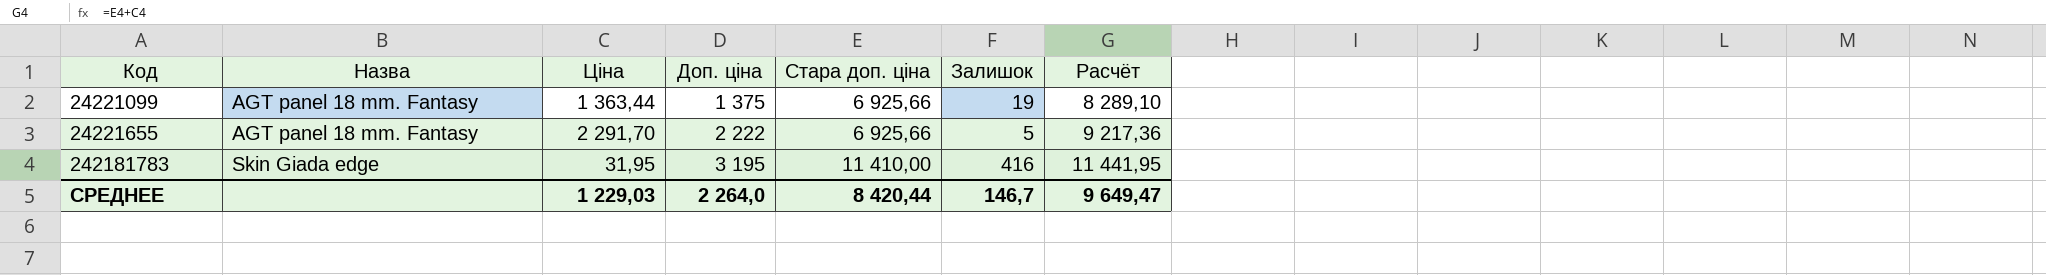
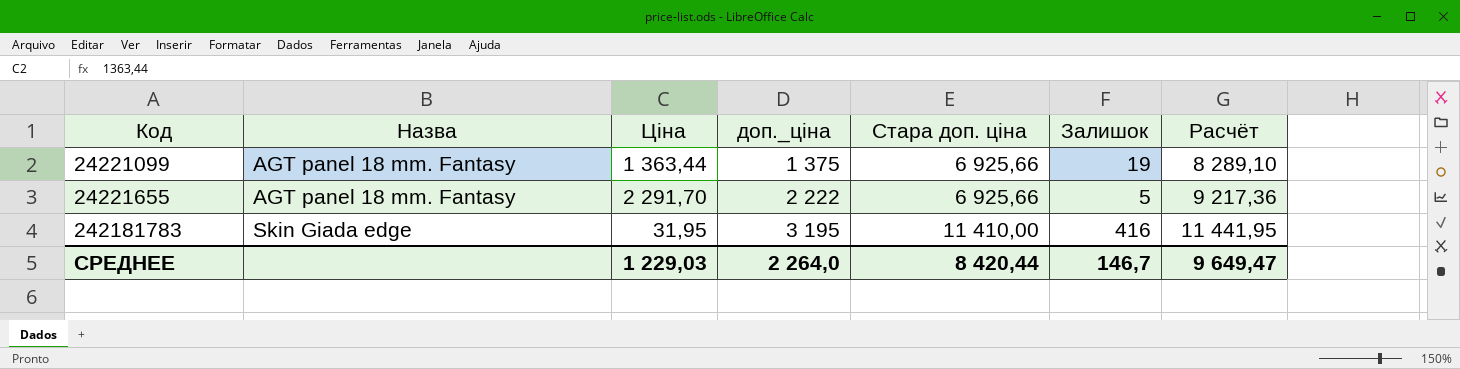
column name: Доп. ціна -> доп._ціна

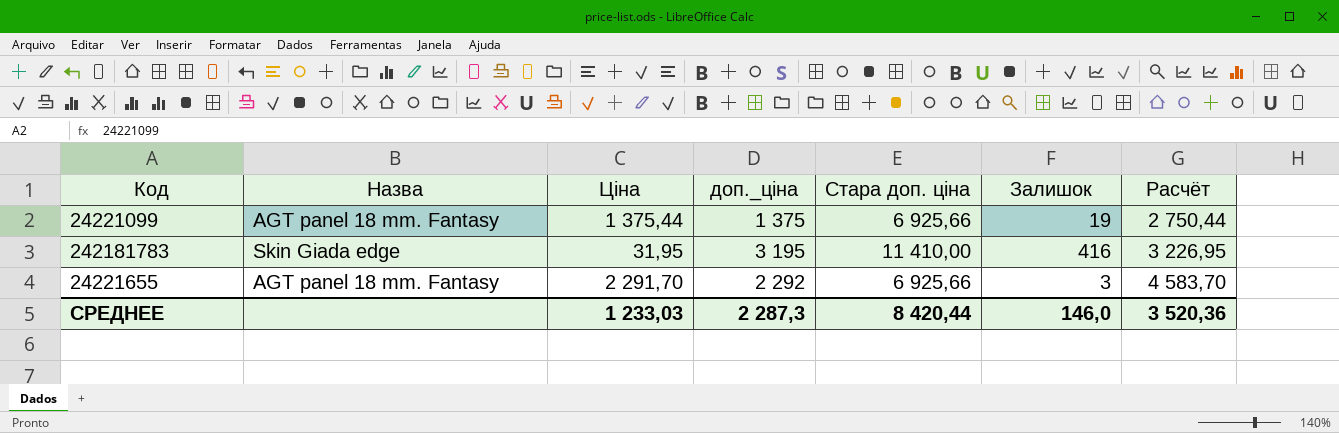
row order: Код ascending -> Расчёт ascending
column Расчёт | formula: [Ціна] + [Стара доп. ціна] -> [Ціна] + [доп._ціна]
24221099 | Ціна: 1 363,44 -> 1 375,44
24221655 | доп._ціна: 2 222 -> 2 292
24221655 | Залишок: 5 -> 3
СРЕДНЕЕ | Ціна: 1 229,03 -> 1 233,03
СРЕДНЕЕ | доп._ціна: 2 264,0 -> 2 287,3
СРЕДНЕЕ | Залишок: 146,7 -> 146,0
СРЕДНЕЕ | Расчёт: 9 649,47 -> 3 520,36

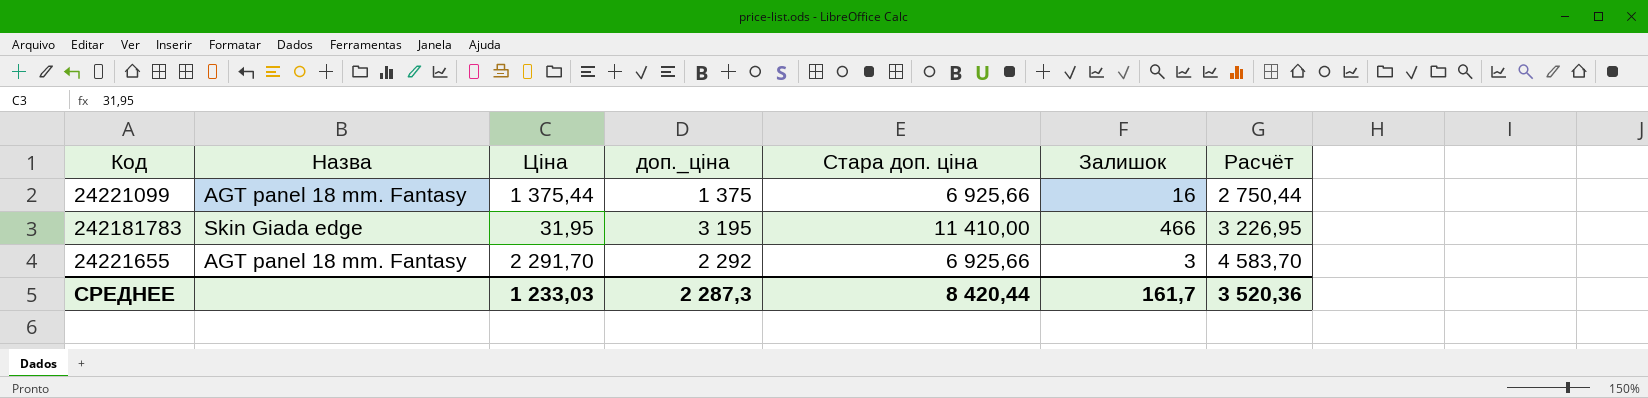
24221099 | Залишок: 19 -> 16
242181783 | Залишок: 416 -> 466
СРЕДНЕЕ | Залишок: 146,0 -> 161,7

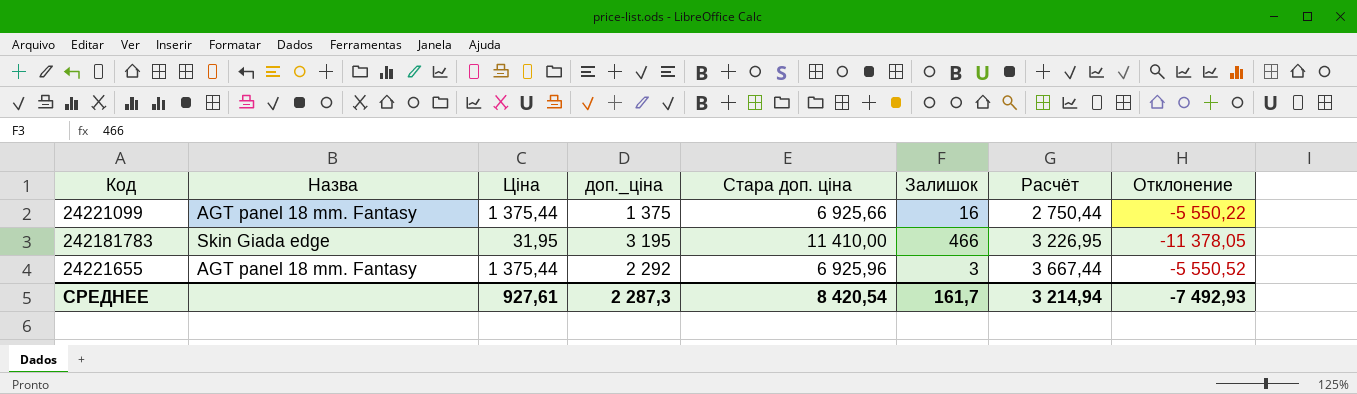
column Отклонение | formula: none -> [Ціна] - [Стара доп. ціна]
24221655 | Ціна: 2 291,70 -> 1 375,44
24221655 | Стара доп. ціна: 6 925,66 -> 6 925,96
24221655 | Расчёт: 4 583,70 -> 3 667,44
СРЕДНЕЕ | Ціна: 1 233,03 -> 927,61
СРЕДНЕЕ | Стара доп. ціна: 8 420,44 -> 8 420,54
СРЕДНЕЕ | Расчёт: 3 520,36 -> 3 214,94

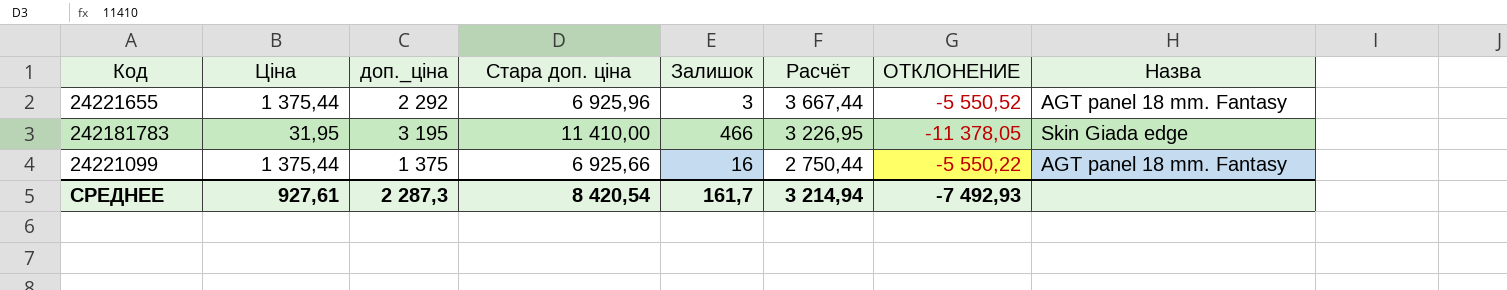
row order: Расчёт ascending -> Расчёт descending
column name: Отклонение -> ОТКЛОНЕНИЕ
column Назва | position: 2 -> 8

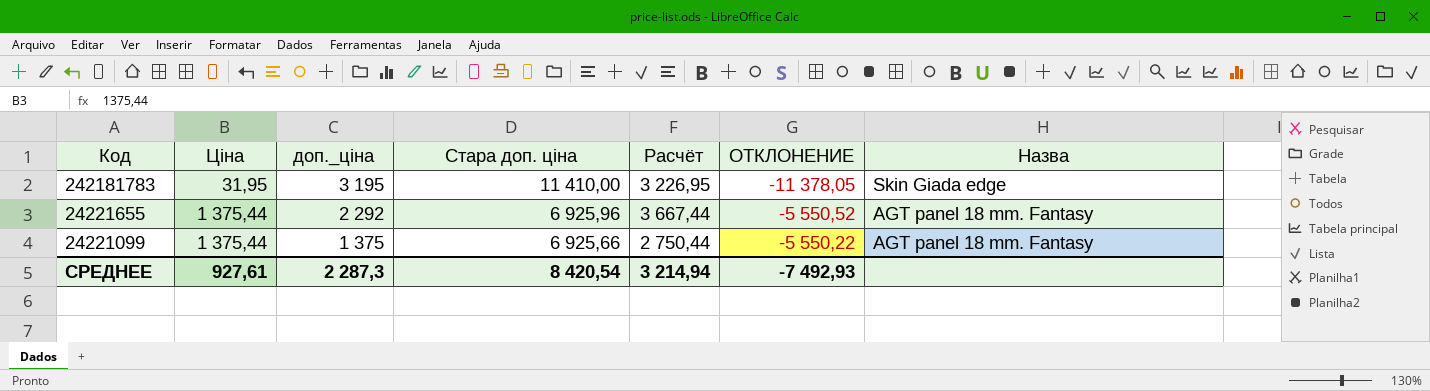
row order: Расчёт descending -> Код descending
column Залишок | position: 5 -> none

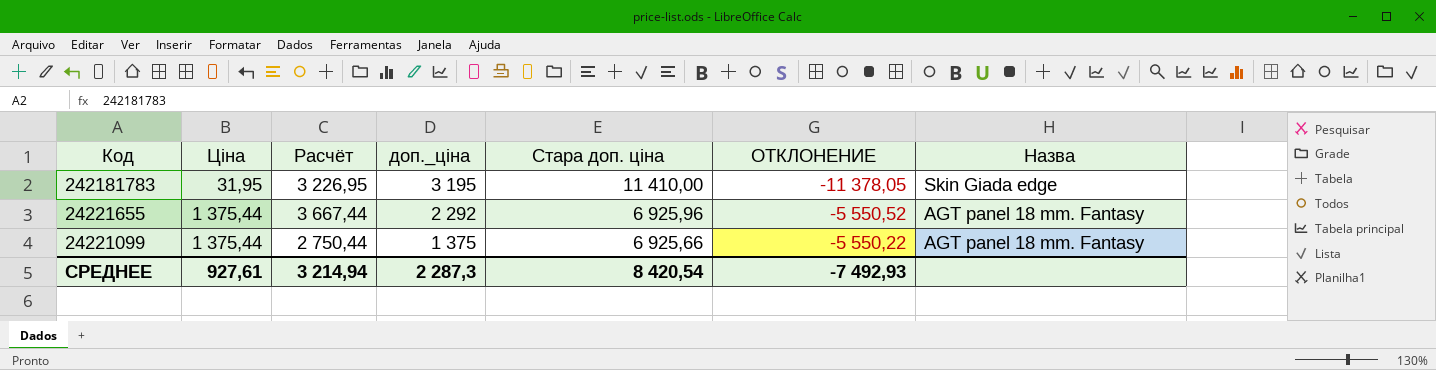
column Расчёт | position: 5 -> 3

